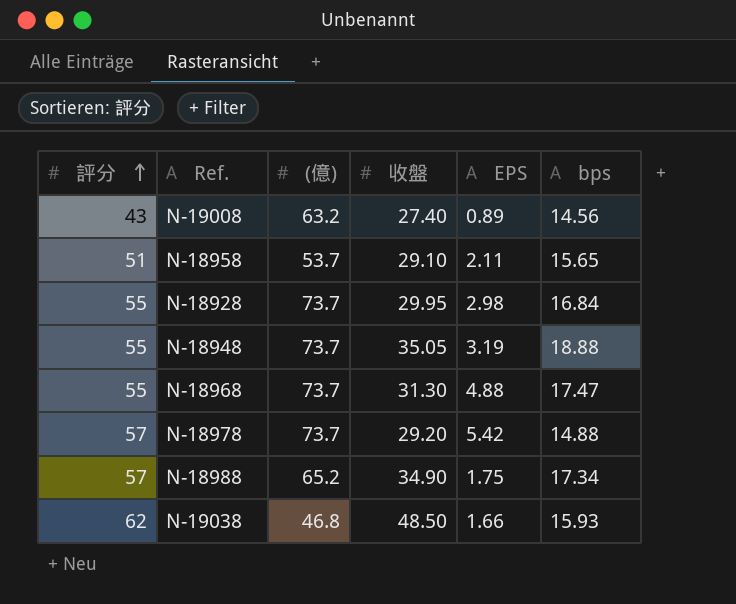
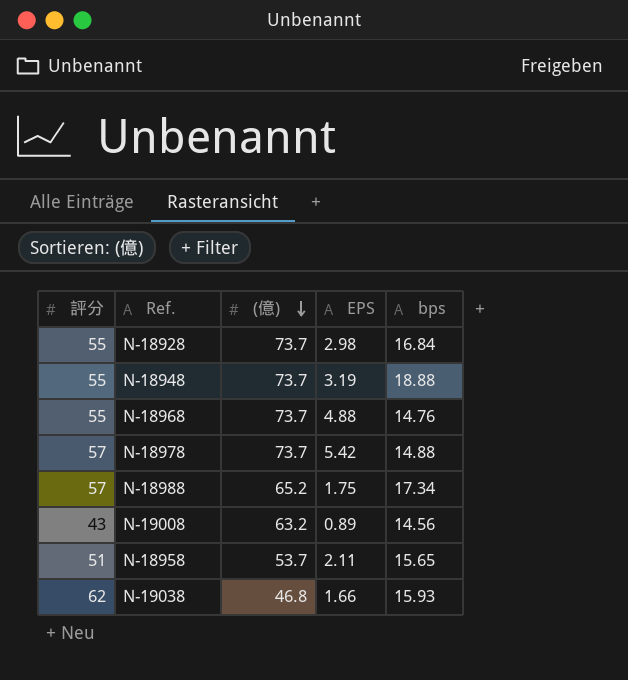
row order: 評分 ascending -> (億) descending
column 收盤 | position: 4 -> none
N-18968 | bps: 17.47 -> 14.76

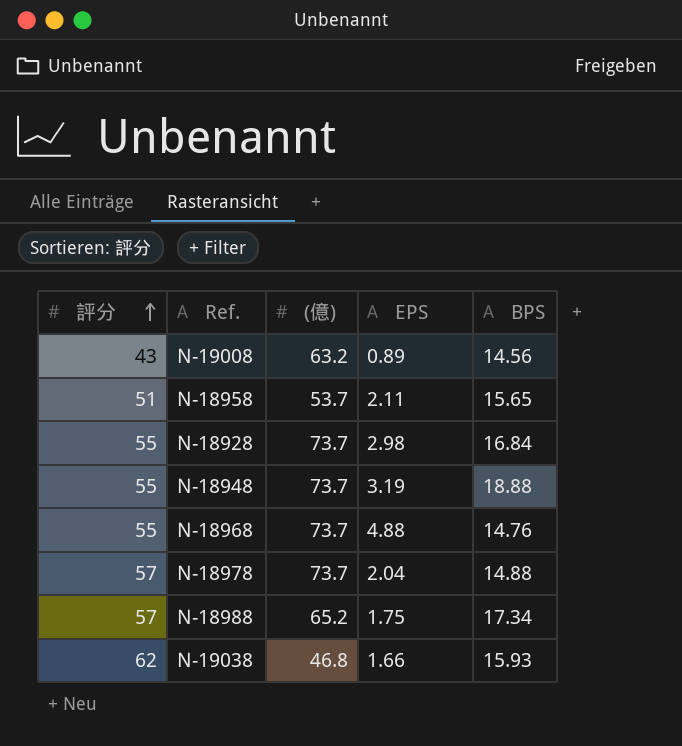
row order: (億) descending -> 評分 ascending
column name: bps -> BPS
N-18978 | EPS: 5.42 -> 2.04

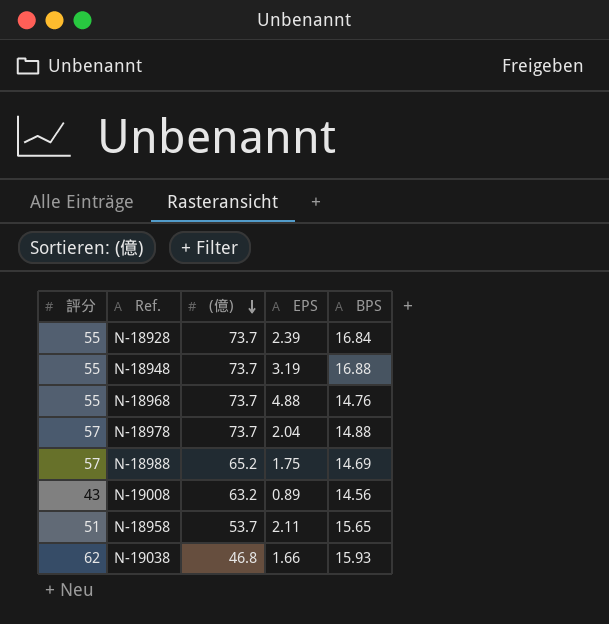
row order: 評分 ascending -> (億) descending
N-18928 | EPS: 2.98 -> 2.39
N-18948 | BPS: 18.88 -> 16.88
N-18988 | BPS: 17.34 -> 14.69

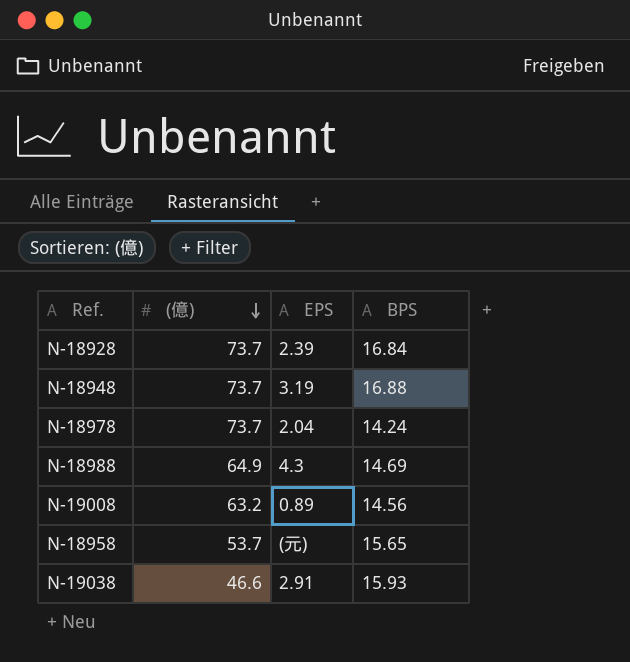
column 評分 | position: 1 -> none
row N-18968: 55 | 73.7 | 4.88 | 14.76 -> none
N-18978 | BPS: 14.88 -> 14.24
N-18988 | (億): 65.2 -> 64.9
N-18988 | EPS: 1.75 -> 4.3
N-18958 | EPS: 2.11 -> (元)
N-19038 | (億): 46.8 -> 46.6
N-19038 | EPS: 1.66 -> 2.91

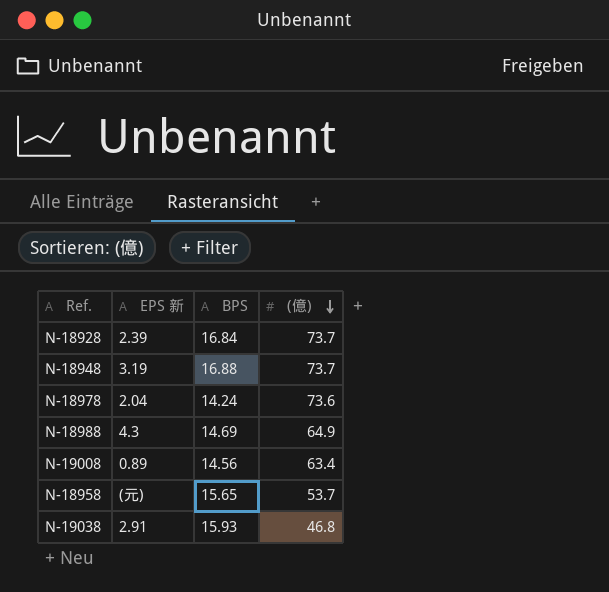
column name: EPS -> EPS 新
column (億) | position: 2 -> 4
N-18978 | (億): 73.7 -> 73.6
N-19008 | (億): 63.2 -> 63.4
N-19038 | (億): 46.6 -> 46.8

